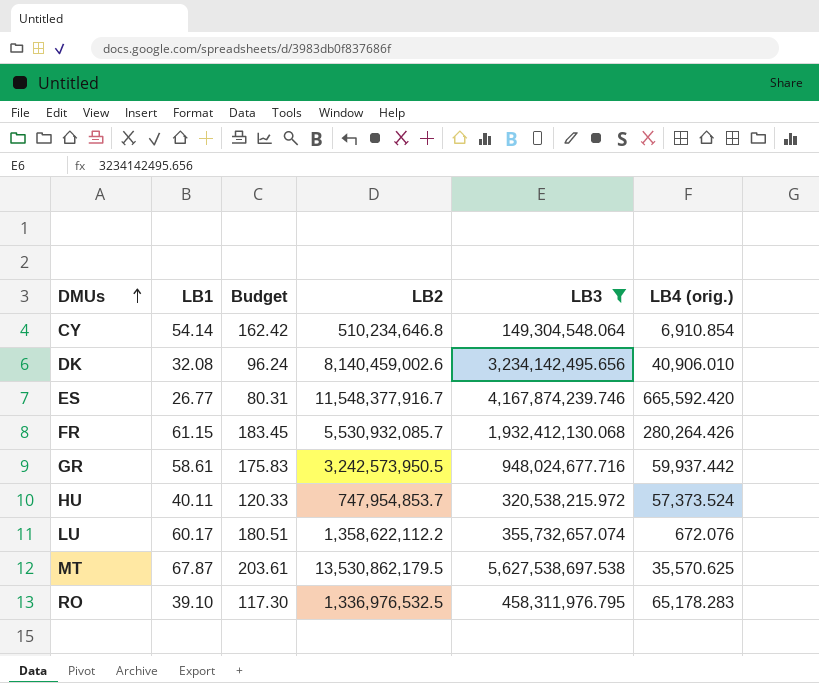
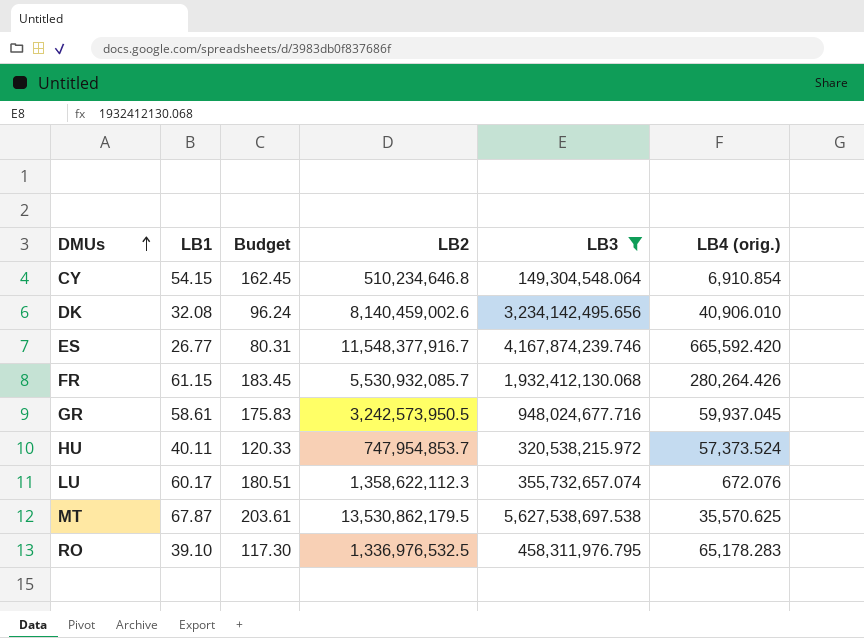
CY | LB1: 54.14 -> 54.15
CY | Budget: 162.42 -> 162.45
GR | LB4 (orig.): 59,937.442 -> 59,937.045
LU | LB2: 1,358,622,112.2 -> 1,358,622,112.3

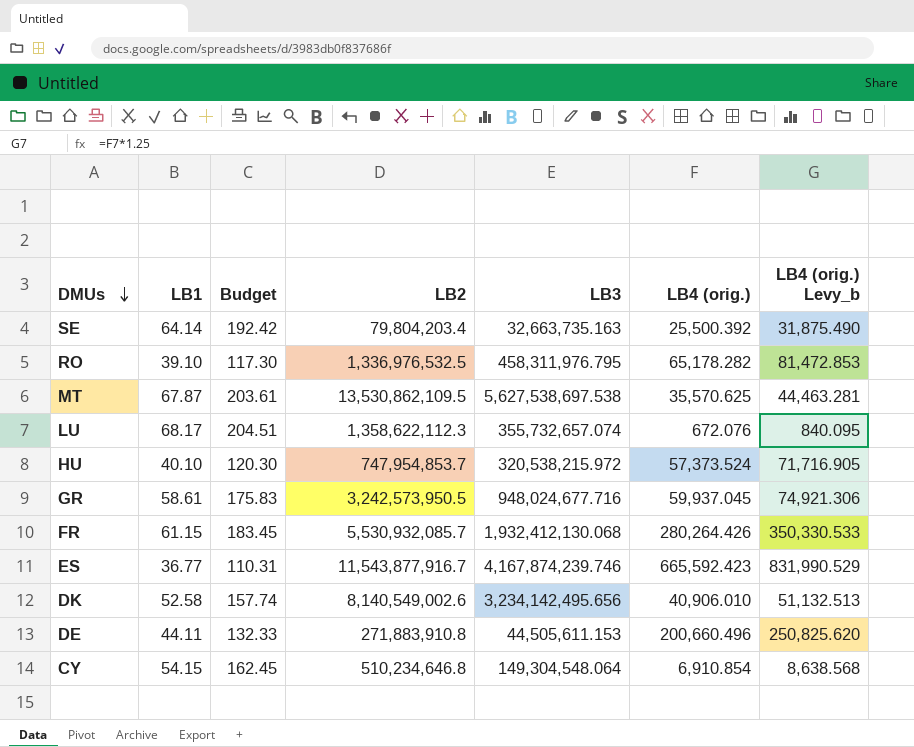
filter: LB3 >= 149,304,548.064 -> none
row order: DMUs ascending -> DMUs descending
column LB4 (orig.) Levy_b | formula: none -> [LB4 (orig.)] * 1.25
RO | LB4 (orig.): 65,178.283 -> 65,178.282
MT | LB2: 13,530,862,179.5 -> 13,530,862,109.5
LU | LB1: 60.17 -> 68.17
LU | Budget: 180.51 -> 204.51
HU | LB1: 40.11 -> 40.10
HU | Budget: 120.33 -> 120.30
ES | LB1: 26.77 -> 36.77
ES | Budget: 80.31 -> 110.31
ES | LB2: 11,548,377,916.7 -> 11,543,877,916.7
ES | LB4 (orig.): 665,592.420 -> 665,592.423
DK | LB1: 32.08 -> 52.58
DK | Budget: 96.24 -> 157.74
DK | LB2: 8,140,459,002.6 -> 8,140,549,002.6

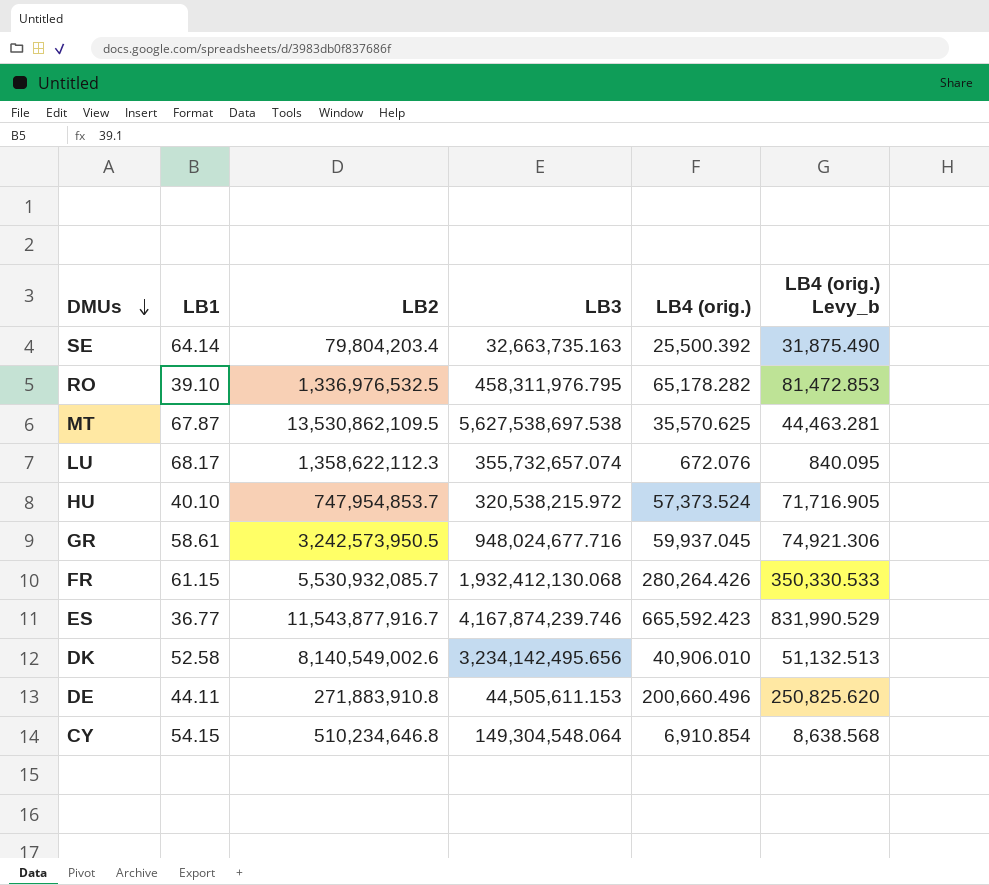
column Budget | formula: [LB1] * 3 -> none

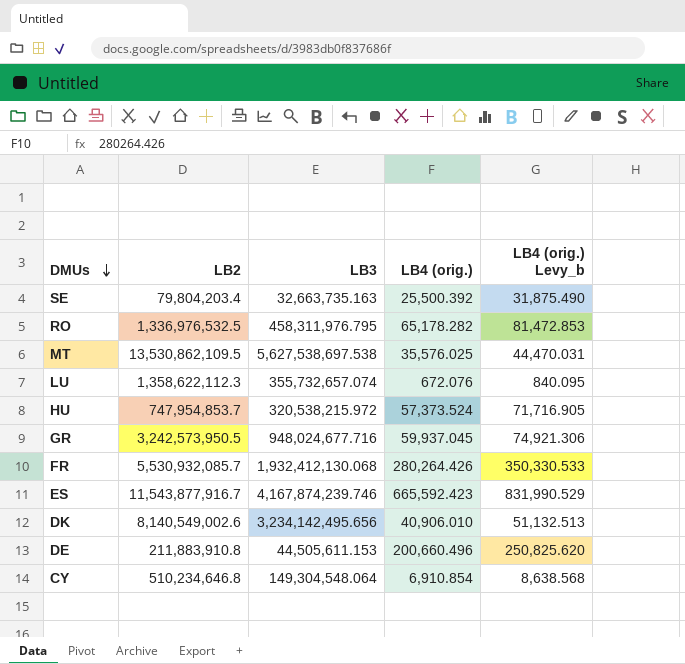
column LB1 | position: 2 -> none
MT | LB4 (orig.): 35,570.625 -> 35,576.025
MT | LB4 (orig.) Levy_b: 44,463.281 -> 44,470.031
DE | LB2: 271,883,910.8 -> 211,883,910.8

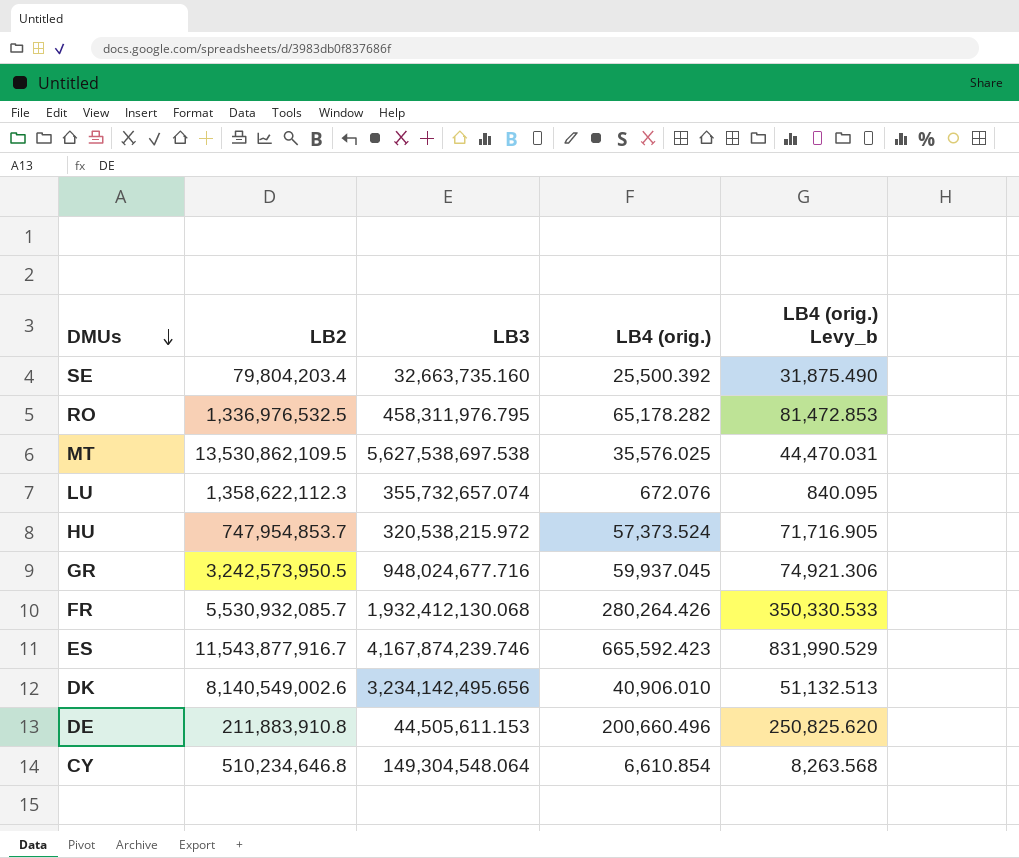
SE | LB3: 32,663,735.163 -> 32,663,735.160
CY | LB4 (orig.): 6,910.854 -> 6,610.854
CY | LB4 (orig.) Levy_b: 8,638.568 -> 8,263.568

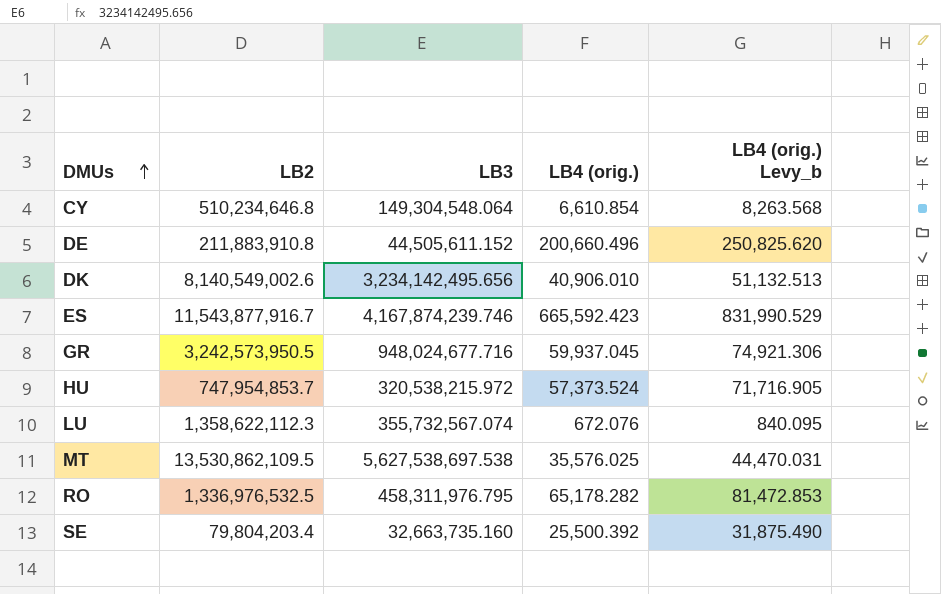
row order: DMUs descending -> DMUs ascending
row FR: 5,530,932,085.7 | 1,932,412,130.068 | 280,264.426 | 350,330.533 -> none
DE | LB3: 44,505,611.153 -> 44,505,611.152
LU | LB3: 355,732,657.074 -> 355,732,567.074

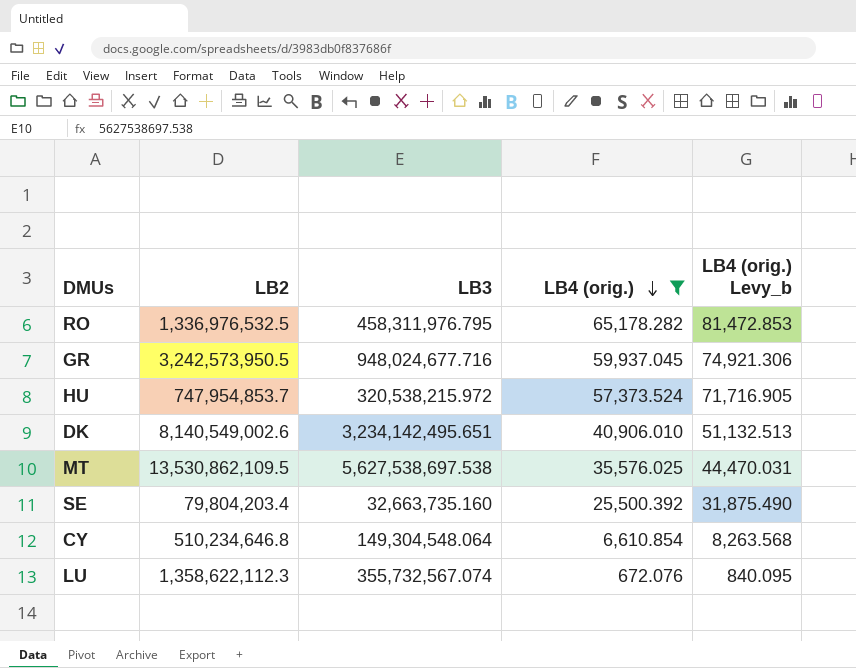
filter: none -> LB4 (orig.) <= 65,178.282
row order: DMUs ascending -> LB4 (orig.) descending
DK | LB3: 3,234,142,495.656 -> 3,234,142,495.651

